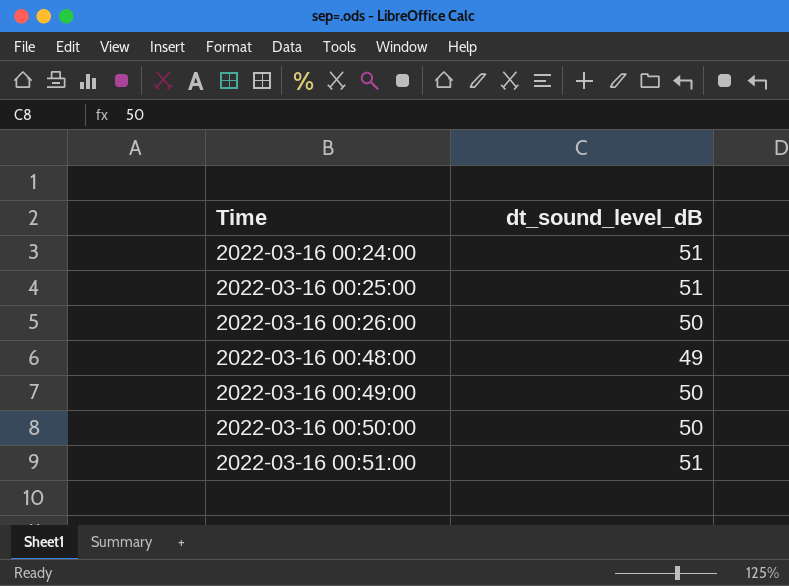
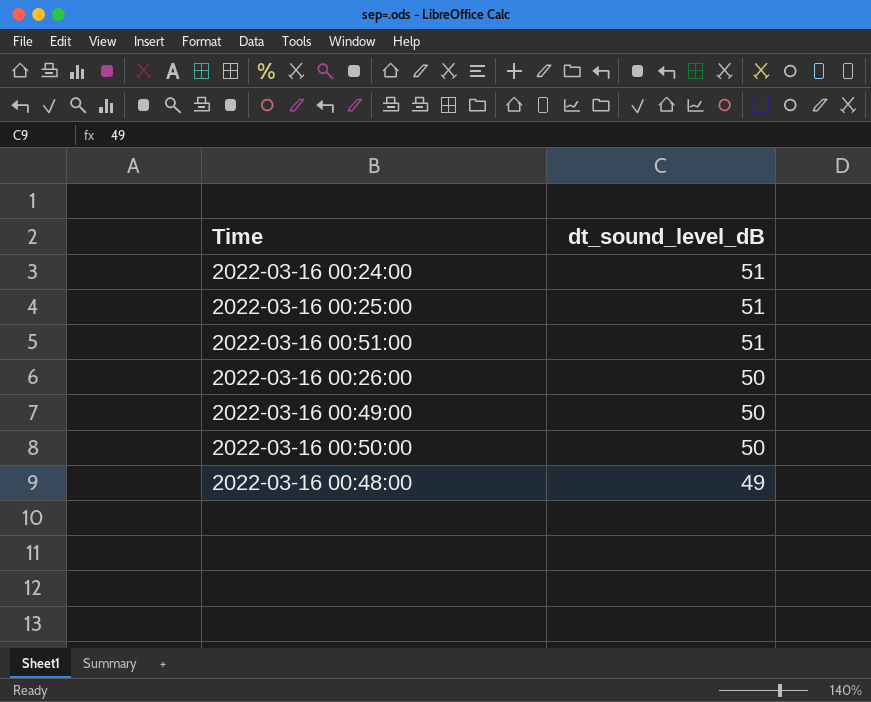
row order: Time ascending -> dt_sound_level_dB descending

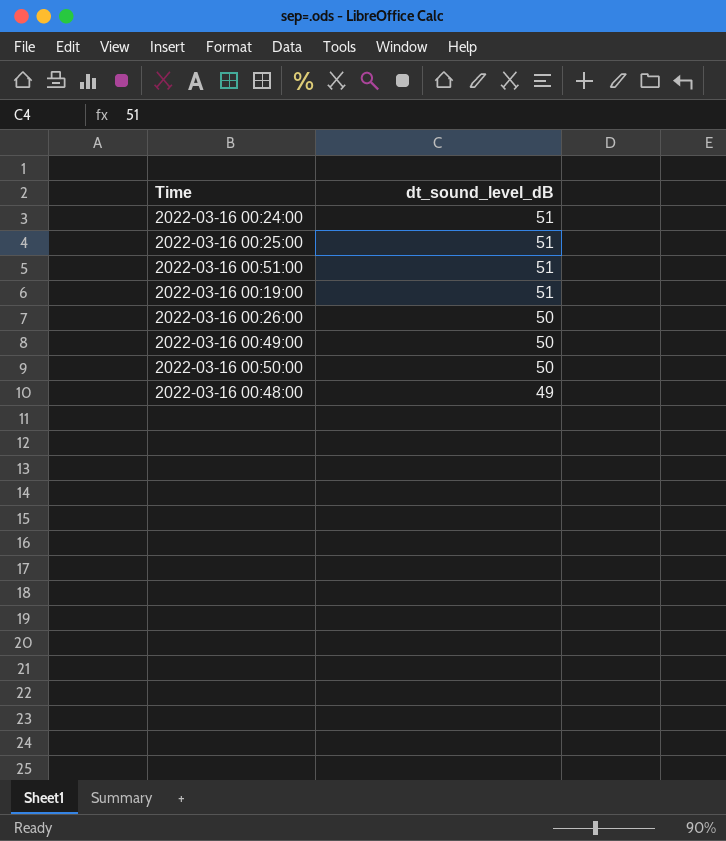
row 2022-03-16 00:19:00: none -> 51

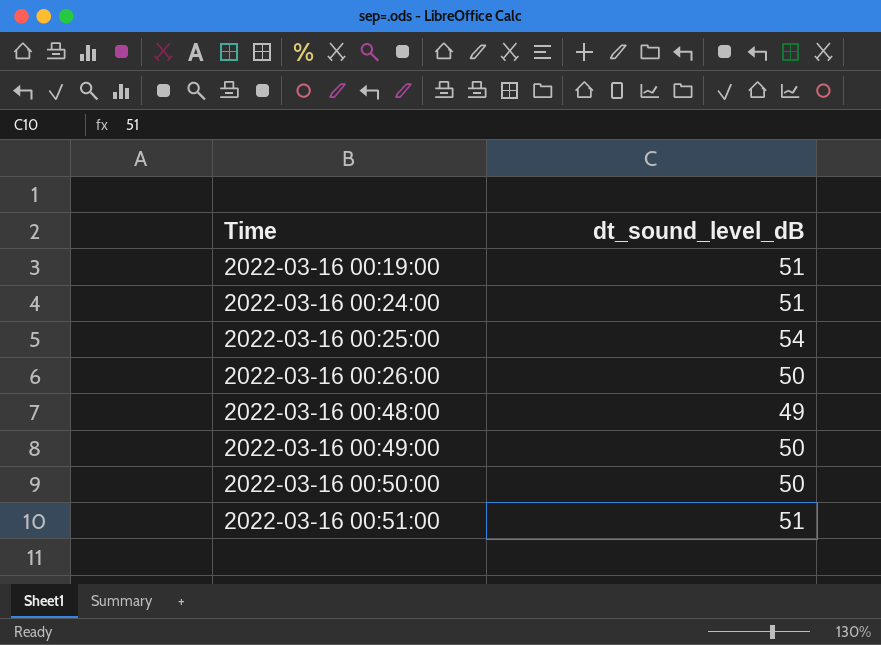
row order: dt_sound_level_dB descending -> Time ascending
2022-03-16 00:25:00 | dt_sound_level_dB: 51 -> 54

